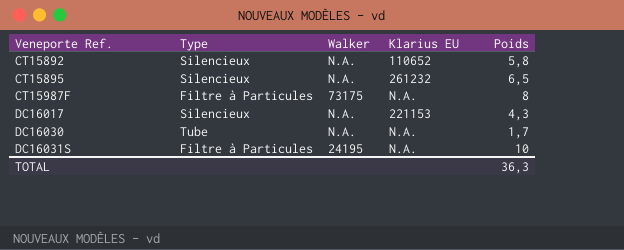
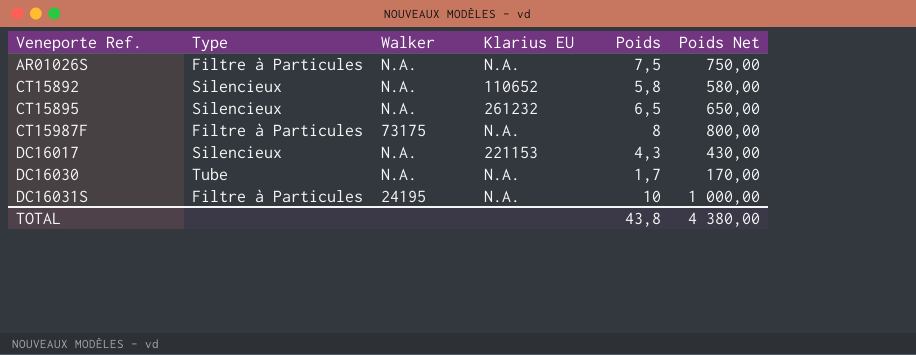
column Poids Net | formula: none -> [Poids] * 100
row AR01026S: none -> Filtre à Particules | N.A. | N.A. | 7,5 | 750,00
TOTAL | Poids: 36,3 -> 43,8

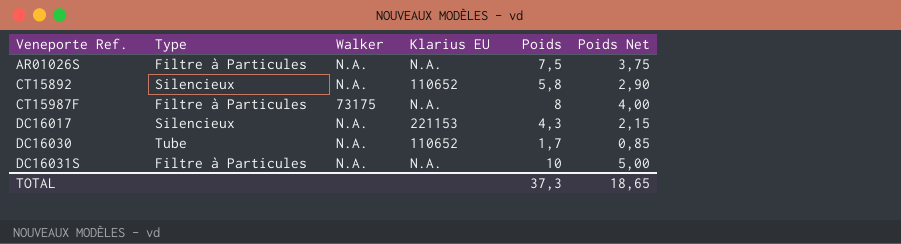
column Poids Net | formula: [Poids] * 100 -> [Poids] * 0,5
row CT15895: Silencieux | N.A. | 261232 | 6,5 | 650,00 -> none
DC16030 | Klarius EU: N.A. -> 110652
DC16031S | Walker: 24195 -> N.A.
TOTAL | Poids: 43,8 -> 37,3
TOTAL | Poids Net: 4 380,00 -> 18,65

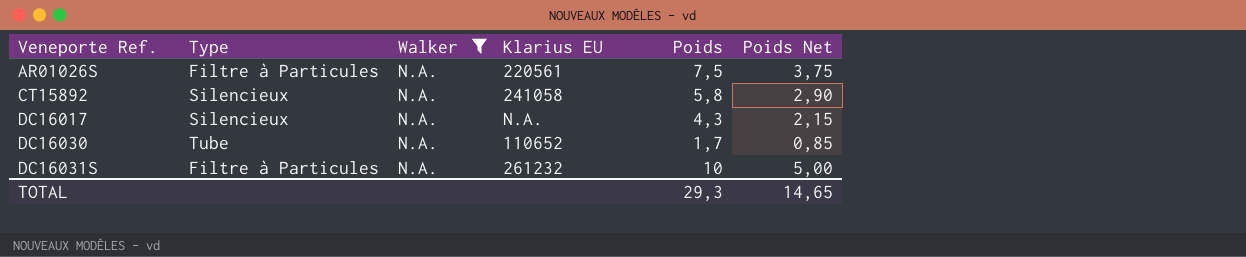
filter: none -> Walker = N.A.
AR01026S | Klarius EU: N.A. -> 220561
CT15892 | Klarius EU: 110652 -> 241058
DC16017 | Klarius EU: 221153 -> N.A.
DC16031S | Klarius EU: N.A. -> 261232
TOTAL | Poids: 37,3 -> 29,3
TOTAL | Poids Net: 18,65 -> 14,65

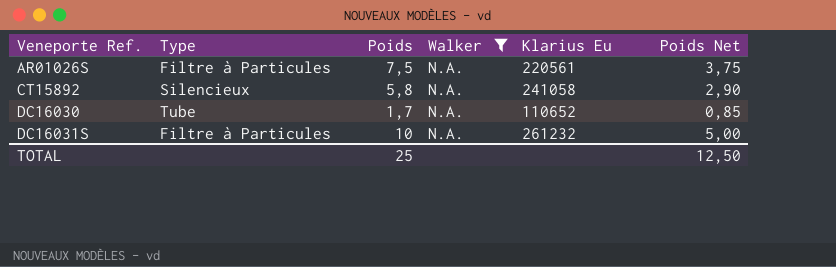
column Poids | position: 5 -> 3
column name: Klarius EU -> Klarius Eu
row DC16017: Silencieux | N.A. | N.A. | 4,3 | 2,15 -> none
TOTAL | Poids: 29,3 -> 25
TOTAL | Poids Net: 14,65 -> 12,50

